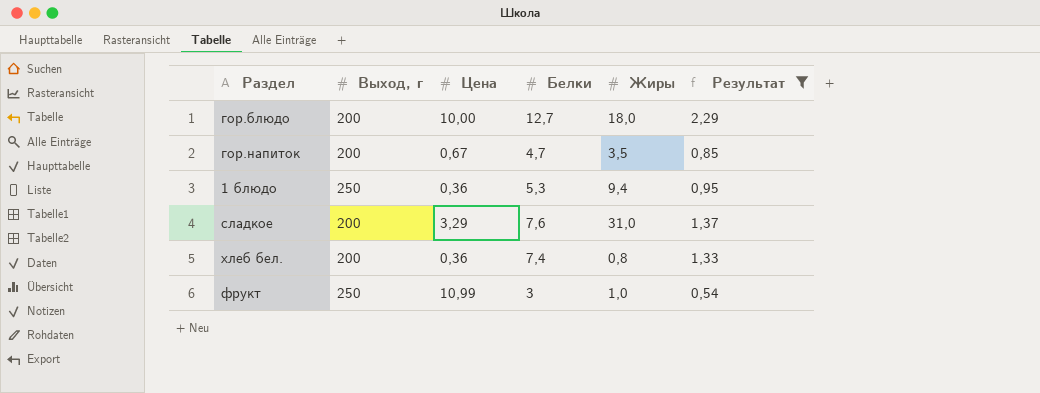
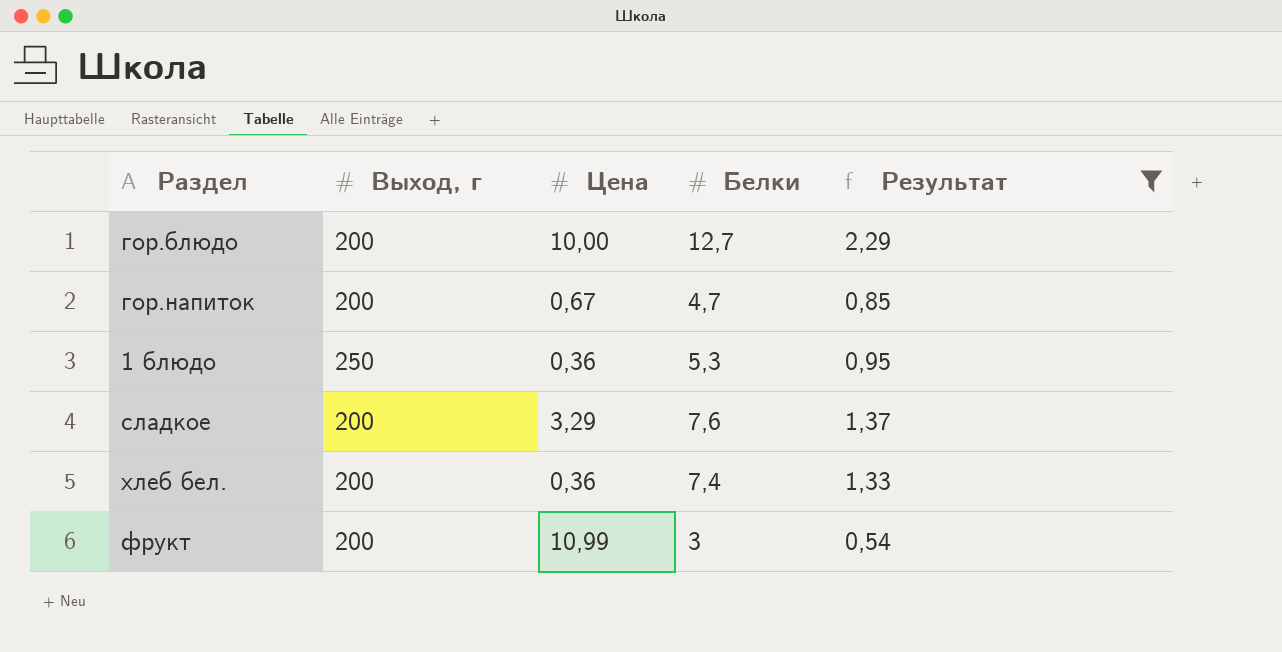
column Жиры | position: 5 -> none
фрукт | Выход, г: 250 -> 200

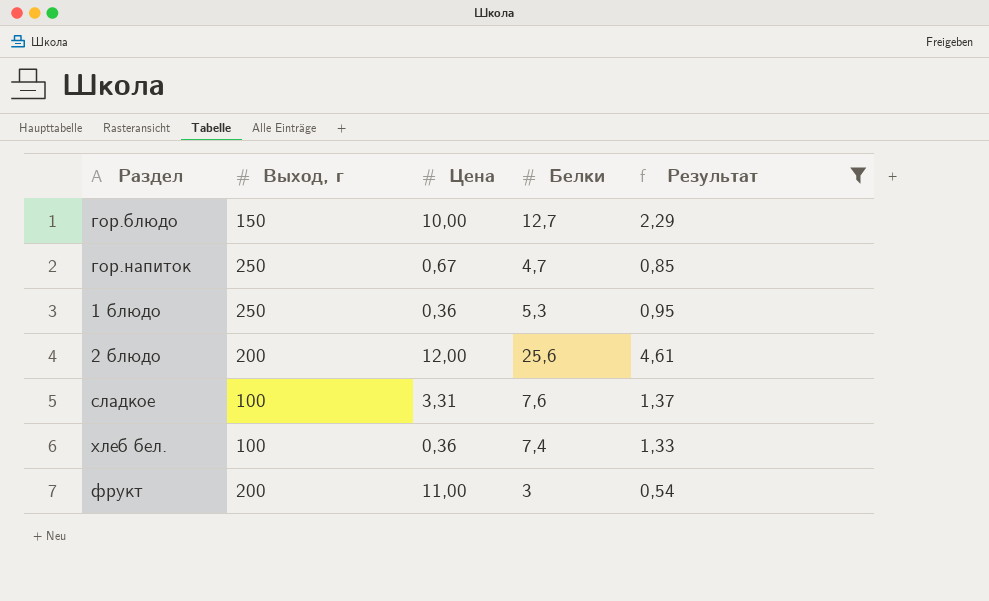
гор.блюдо | Выход, г: 200 -> 150
гор.напиток | Выход, г: 200 -> 250
row 2 блюдо: none -> 200 | 12,00 | 25,6 | 4,61
сладкое | Выход, г: 200 -> 100
сладкое | Цена: 3,29 -> 3,31
хлеб бел. | Выход, г: 200 -> 100
фрукт | Цена: 10,99 -> 11,00

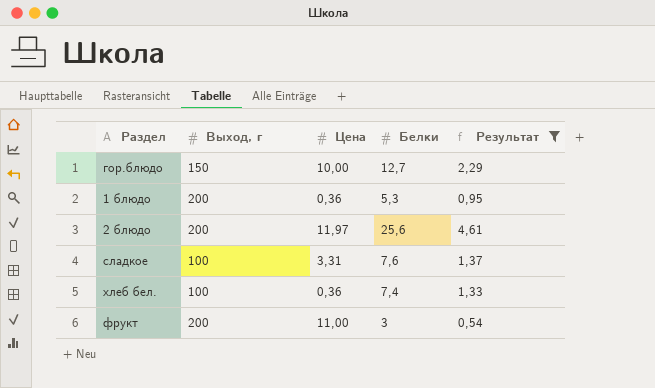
row гор.напиток: 250 | 0,67 | 4,7 | 0,85 -> none
1 блюдо | Выход, г: 250 -> 200
2 блюдо | Цена: 12,00 -> 11,97

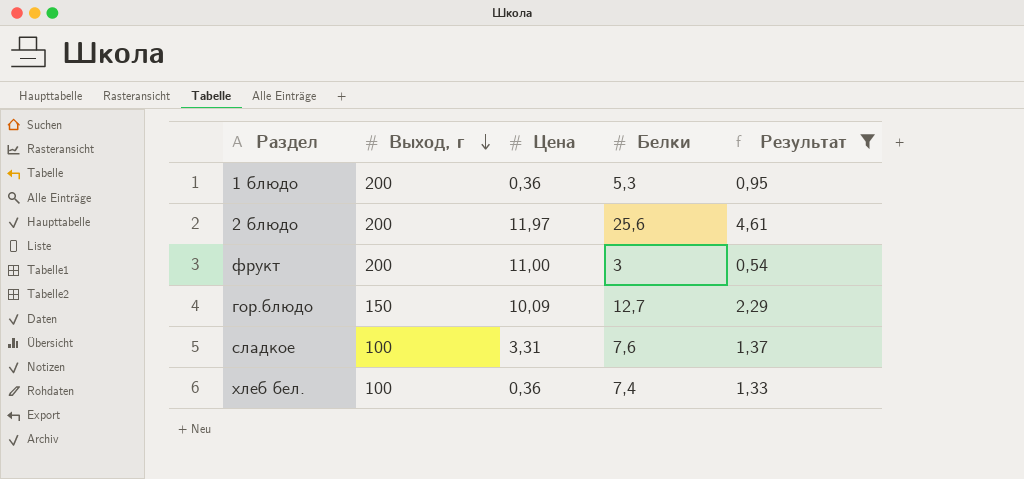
row order: none -> Выход, г descending
гор.блюдо | Цена: 10,00 -> 10,09

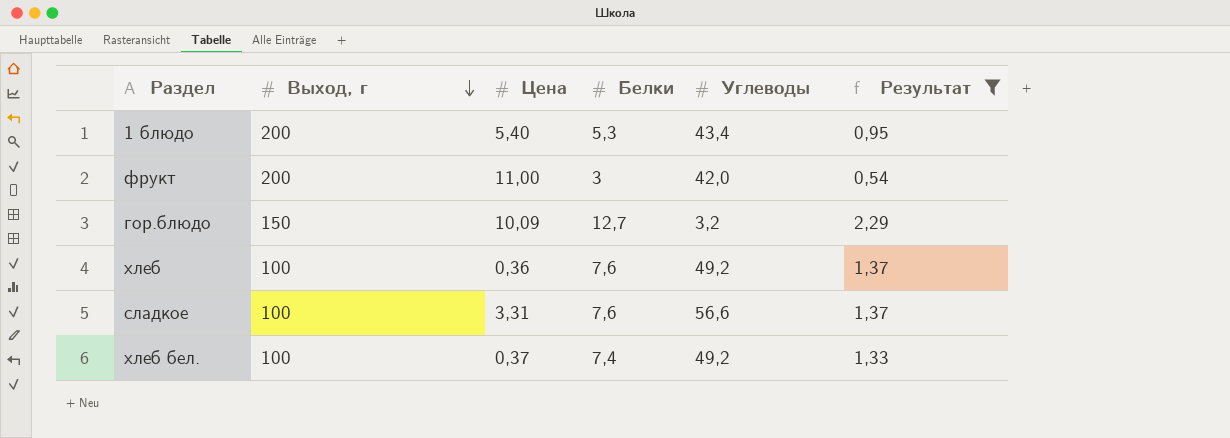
column Углеводы | position: none -> 5
row 2 блюдо: 200 | 11,97 | 25,6 | 4,61 -> none
1 блюдо | Цена: 0,36 -> 5,40
row хлеб: none -> 100 | 0,36 | 7,6 | 49,2 | 1,37
хлеб бел. | Цена: 0,36 -> 0,37

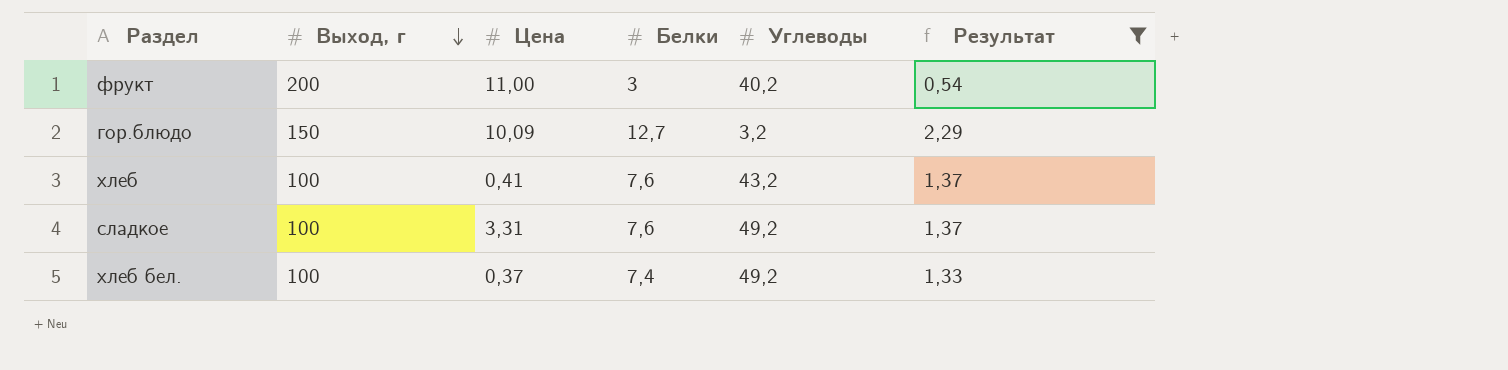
row 1 блюдо: 200 | 5,40 | 5,3 | 43,4 | 0,95 -> none
фрукт | Углеводы: 42,0 -> 40,2
хлеб | Цена: 0,36 -> 0,41
хлеб | Углеводы: 49,2 -> 43,2
сладкое | Углеводы: 56,6 -> 49,2

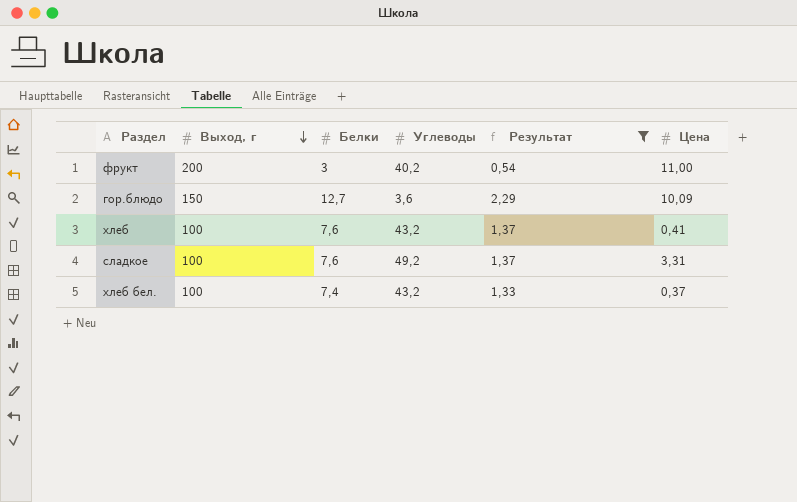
column Цена | position: 3 -> 6
гор.блюдо | Углеводы: 3,2 -> 3,6
хлеб бел. | Углеводы: 49,2 -> 43,2

